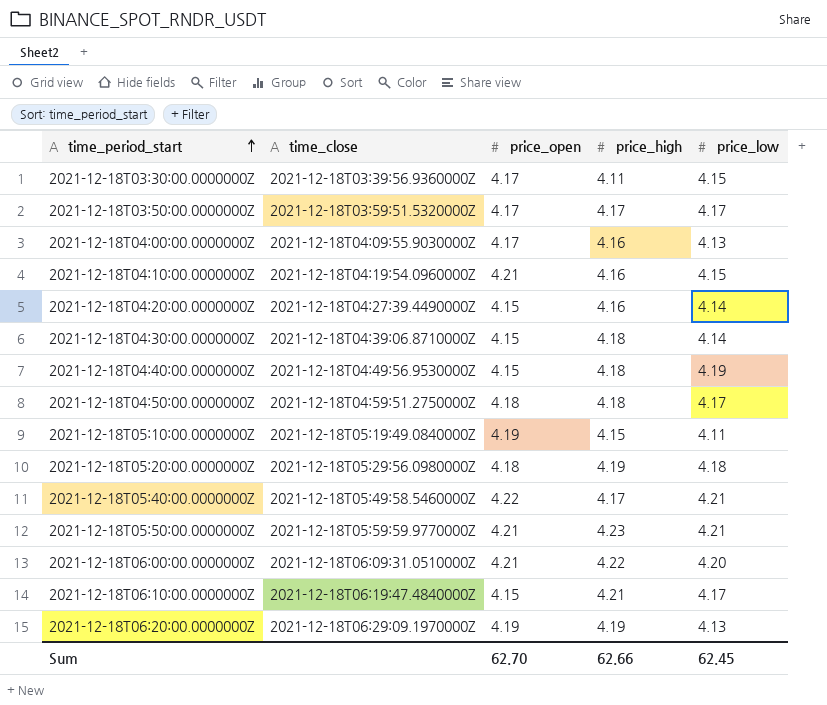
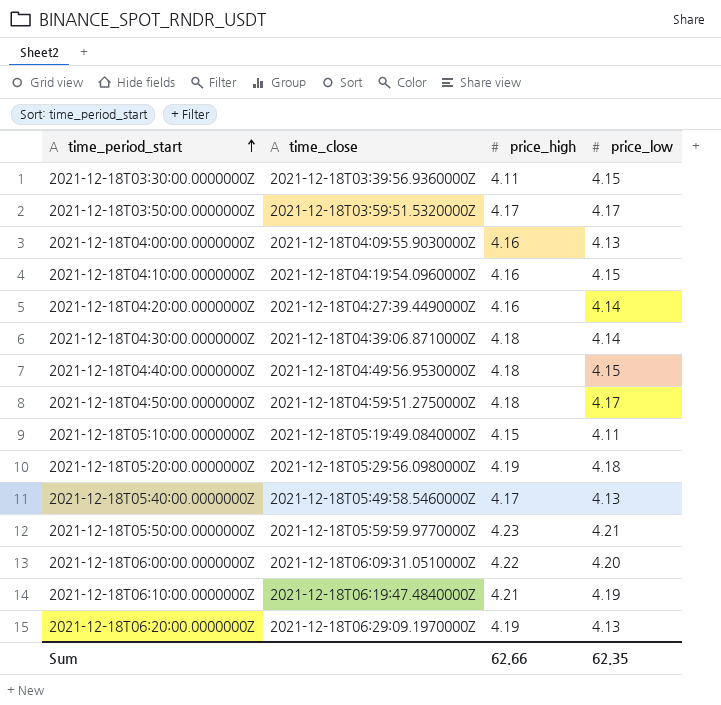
column price_open | position: 3 -> none
2021-12-18T04:40:00.0000000Z | price_low: 4.19 -> 4.15
2021-12-18T05:40:00.0000000Z | price_low: 4.21 -> 4.13
2021-12-18T06:10:00.0000000Z | price_low: 4.17 -> 4.19
Sum | price_low: 62.45 -> 62.35

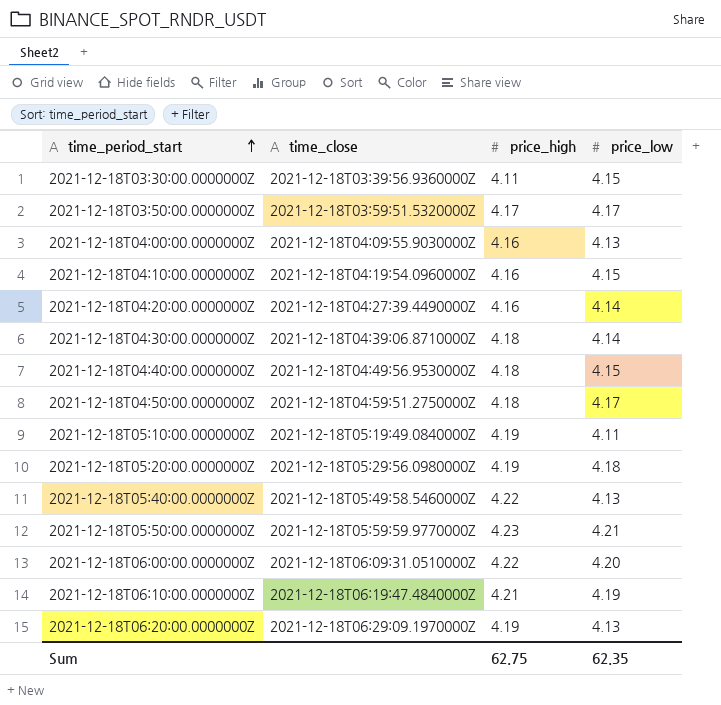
2021-12-18T05:10:00.0000000Z | price_high: 4.15 -> 4.19
2021-12-18T05:40:00.0000000Z | price_high: 4.17 -> 4.22
Sum | price_high: 62.66 -> 62.75

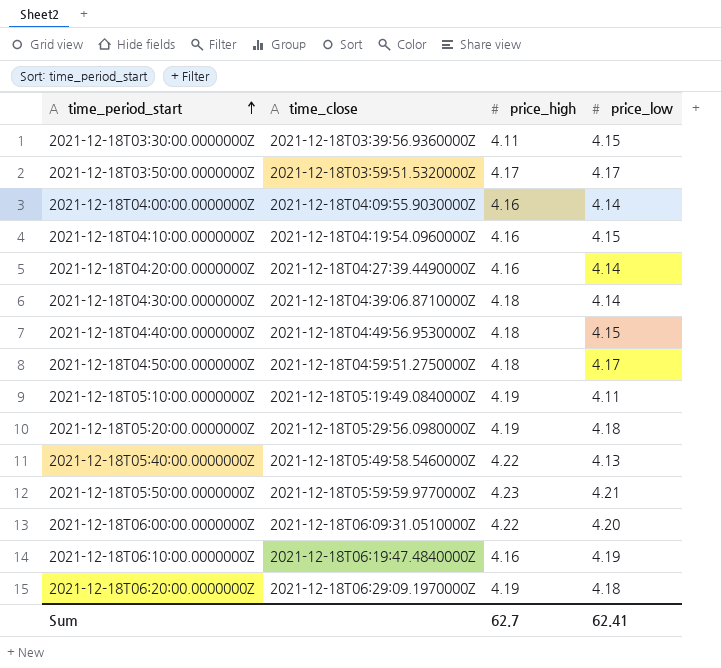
2021-12-18T04:00:00.0000000Z | price_low: 4.13 -> 4.14
2021-12-18T06:10:00.0000000Z | price_high: 4.21 -> 4.16
2021-12-18T06:20:00.0000000Z | price_low: 4.13 -> 4.18
Sum | price_high: 62.75 -> 62.7
Sum | price_low: 62.35 -> 62.41

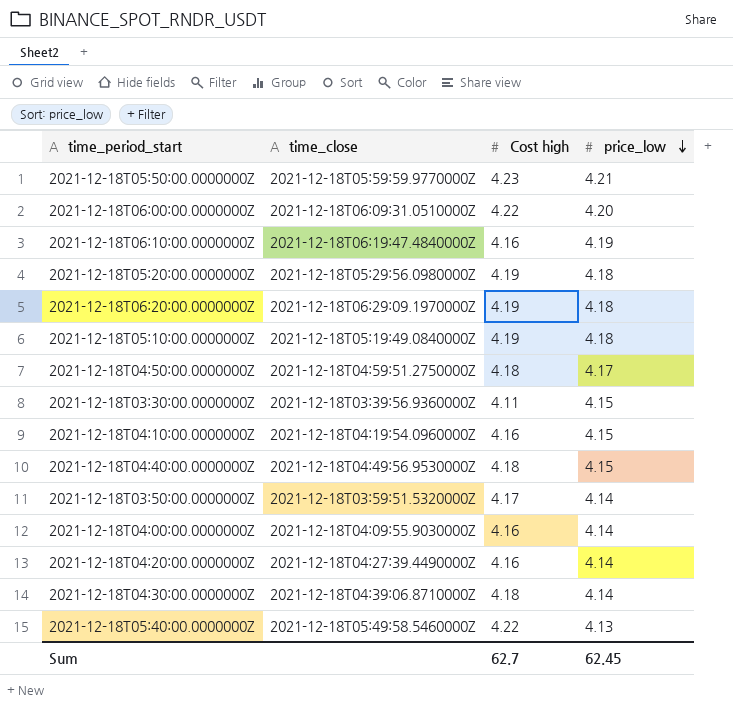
row order: time_period_start ascending -> price_low descending
column name: price_high -> Cost high
2021-12-18T05:10:00.0000000Z | price_low: 4.11 -> 4.18
2021-12-18T03:50:00.0000000Z | price_low: 4.17 -> 4.14
Sum | price_low: 62.41 -> 62.45

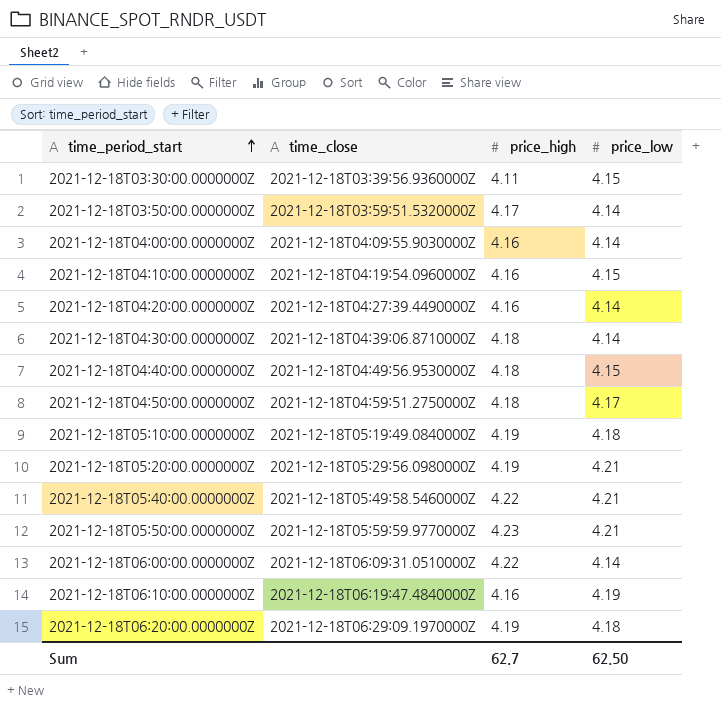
row order: price_low descending -> time_period_start ascending
column name: Cost high -> price_high
2021-12-18T05:20:00.0000000Z | price_low: 4.18 -> 4.21
2021-12-18T05:40:00.0000000Z | price_low: 4.13 -> 4.21
2021-12-18T06:00:00.0000000Z | price_low: 4.20 -> 4.14
Sum | price_low: 62.45 -> 62.50

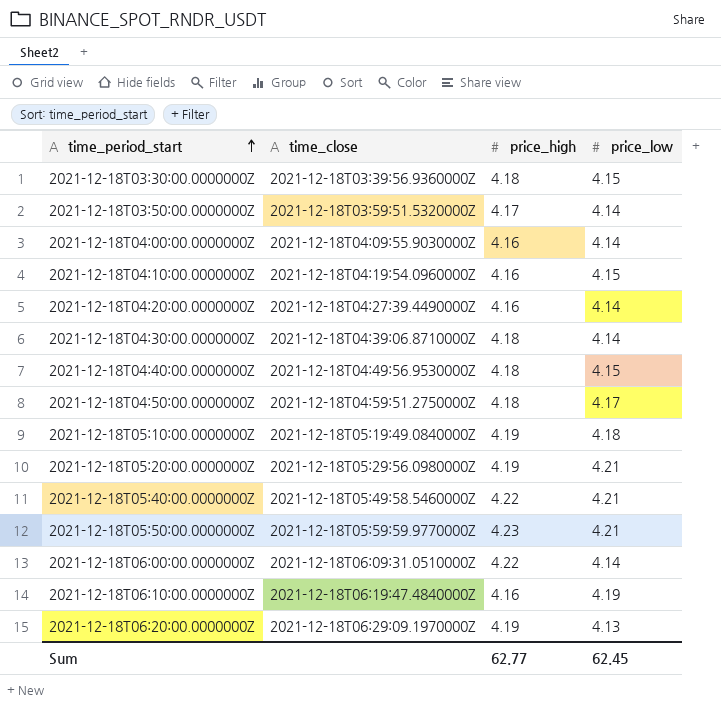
2021-12-18T03:30:00.0000000Z | price_high: 4.11 -> 4.18
2021-12-18T06:20:00.0000000Z | price_low: 4.18 -> 4.13
Sum | price_high: 62.7 -> 62.77
Sum | price_low: 62.50 -> 62.45

